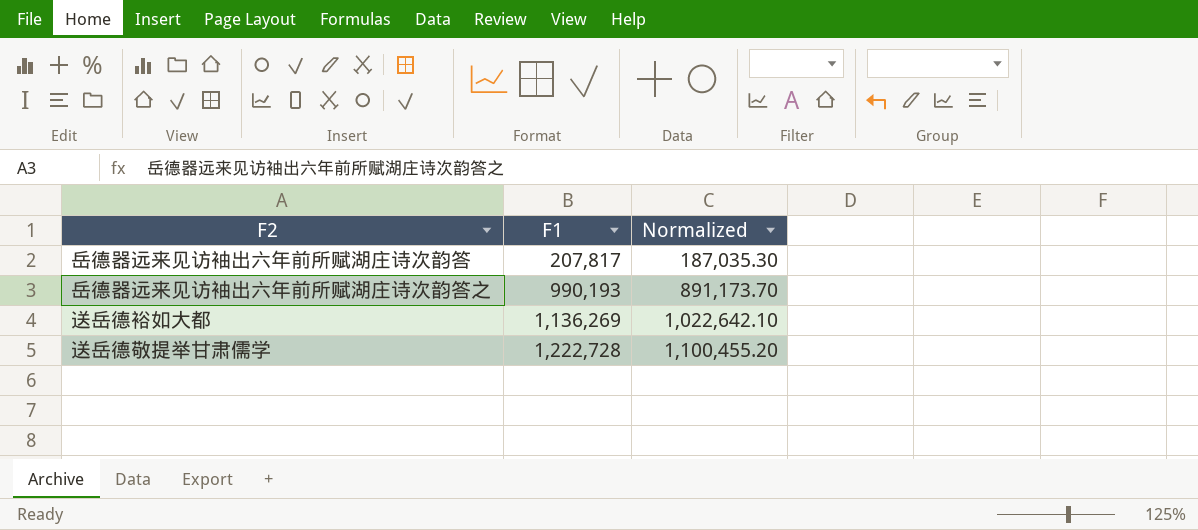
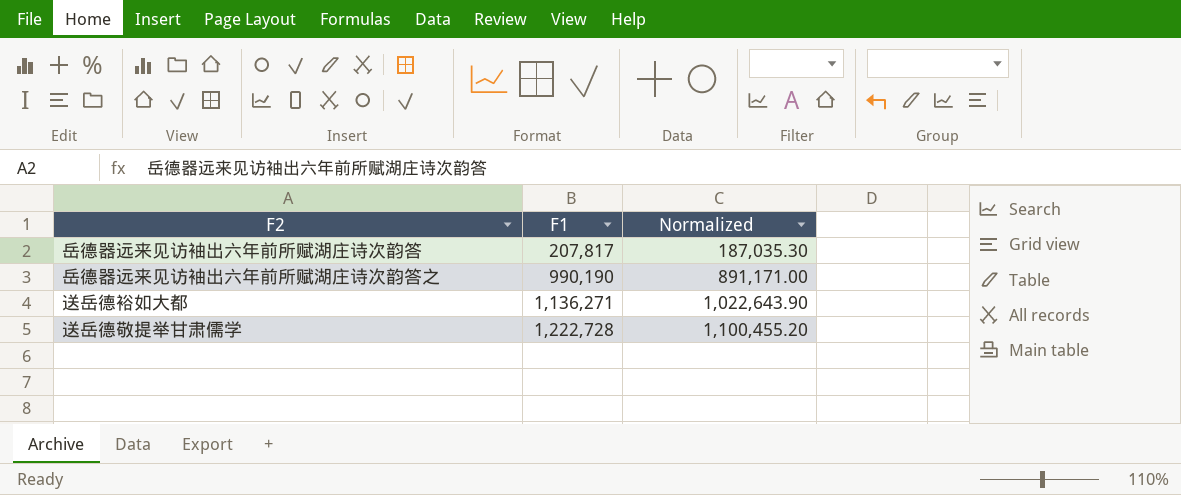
岳德器远来见访袖出六年前所赋湖庄诗次韵答之 | F1: 990,193 -> 990,190
岳德器远来见访袖出六年前所赋湖庄诗次韵答之 | Normalized: 891,173.70 -> 891,171.00
送岳德裕如大都 | F1: 1,136,269 -> 1,136,271
送岳德裕如大都 | Normalized: 1,022,642.10 -> 1,022,643.90

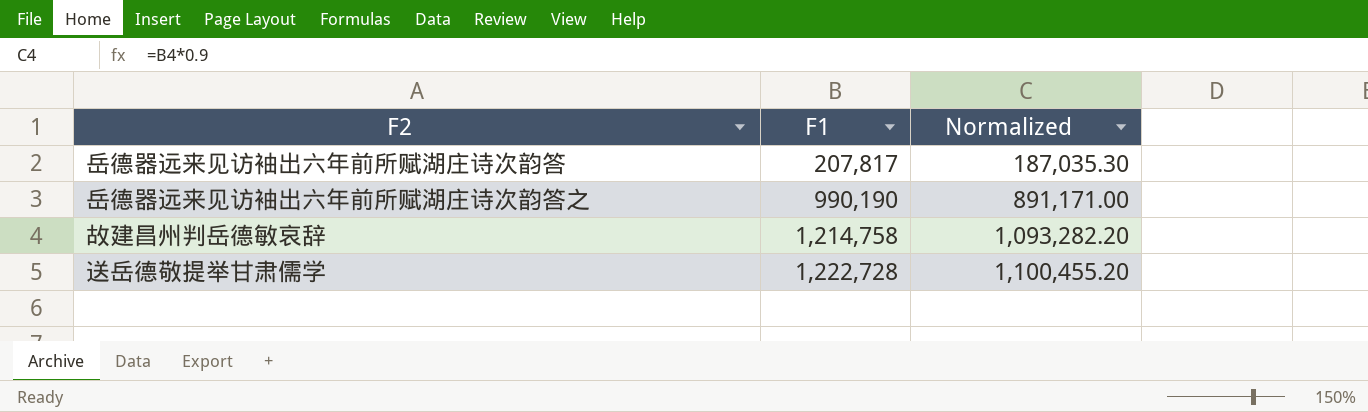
row 送岳德裕如大都: 1,136,271 | 1,022,643.90 -> none
row 故建昌州判岳德敏哀辞: none -> 1,214,758 | 1,093,282.20

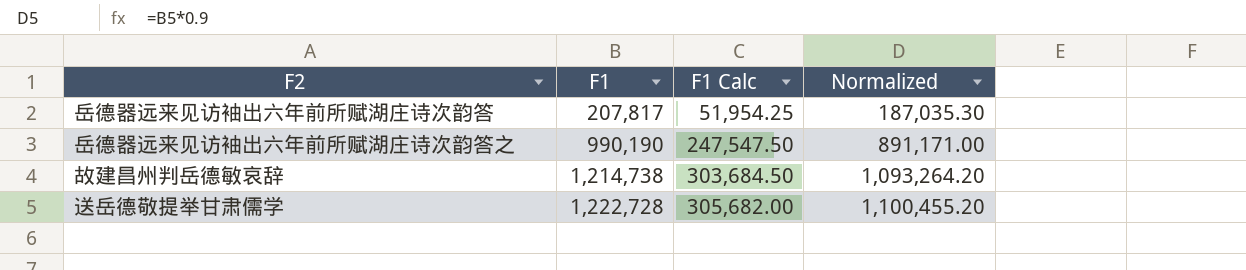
column F1 Calc | formula: none -> [F1] * 0.25
故建昌州判岳德敏哀辞 | F1: 1,214,758 -> 1,214,738
故建昌州判岳德敏哀辞 | Normalized: 1,093,282.20 -> 1,093,264.20

